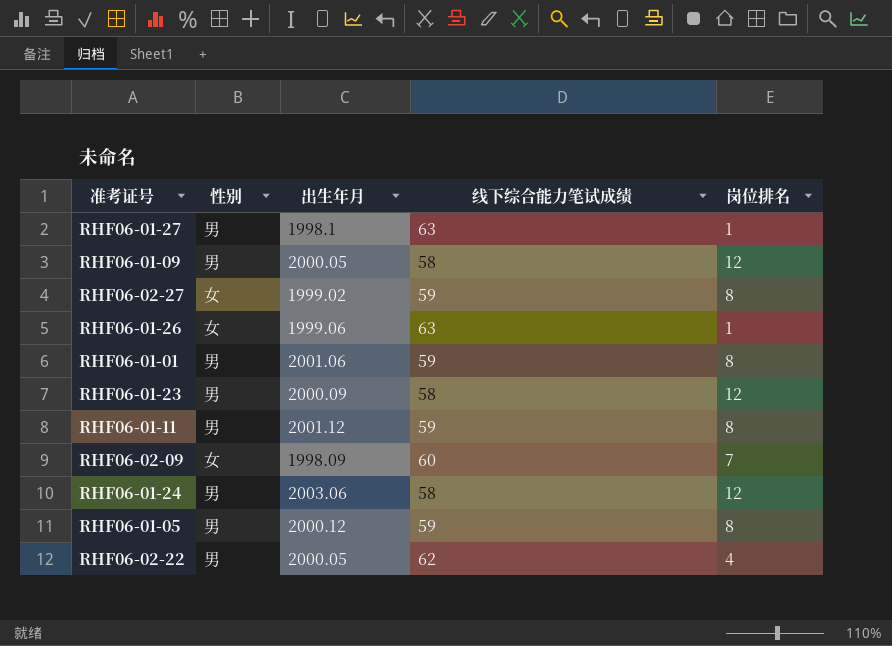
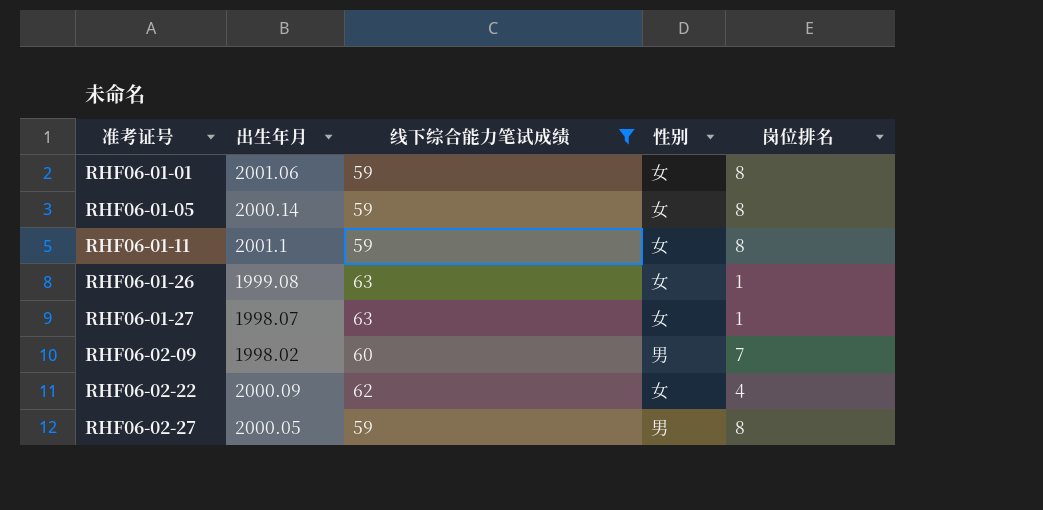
filter: none -> 线下综合能力笔试成绩 != 58
row order: none -> 准考证号 ascending
column 性别 | position: 2 -> 4
RHF06-01-01 | 性别: 男 -> 女
RHF06-01-05 | 出生年月: 2000.12 -> 2000.14
RHF06-01-05 | 性别: 男 -> 女
RHF06-01-11 | 出生年月: 2001.12 -> 2001.1
RHF06-01-11 | 性别: 男 -> 女
RHF06-01-26 | 出生年月: 1999.06 -> 1999.08
RHF06-01-27 | 出生年月: 1998.1 -> 1998.07
RHF06-01-27 | 性别: 男 -> 女
RHF06-02-09 | 出生年月: 1998.09 -> 1998.02
RHF06-02-09 | 性别: 女 -> 男
RHF06-02-22 | 出生年月: 2000.05 -> 2000.09
RHF06-02-22 | 性别: 男 -> 女
RHF06-02-27 | 出生年月: 1999.02 -> 2000.05
RHF06-02-27 | 性别: 女 -> 男

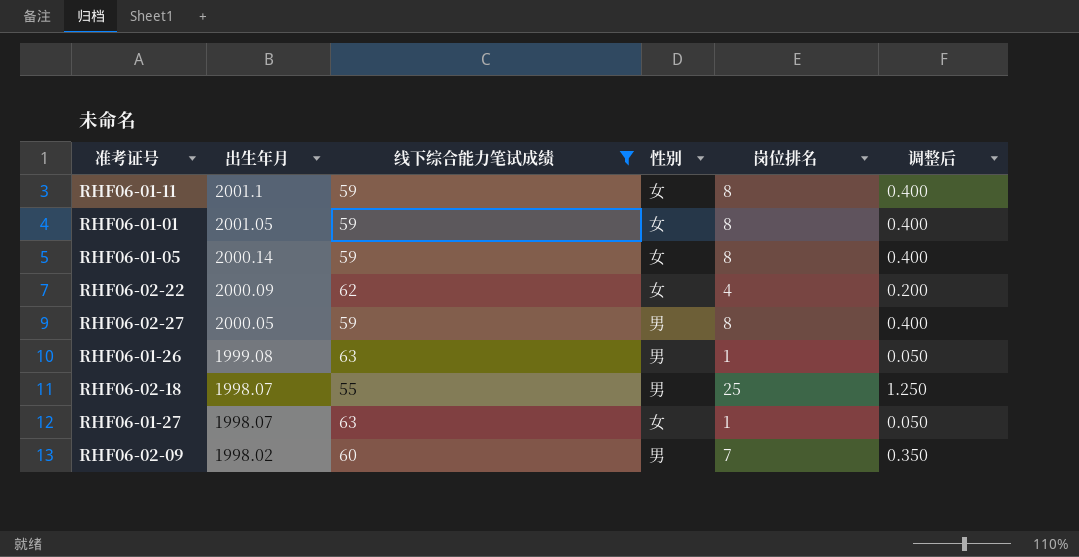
row order: 准考证号 ascending -> 出生年月 descending
column 调整后 | formula: none -> [岗位排名] * 0.05
RHF06-01-01 | 出生年月: 2001.06 -> 2001.05
RHF06-01-26 | 性别: 女 -> 男
row RHF06-02-18: none -> 1998.07 | 55 | 男 | 25 | 1.250

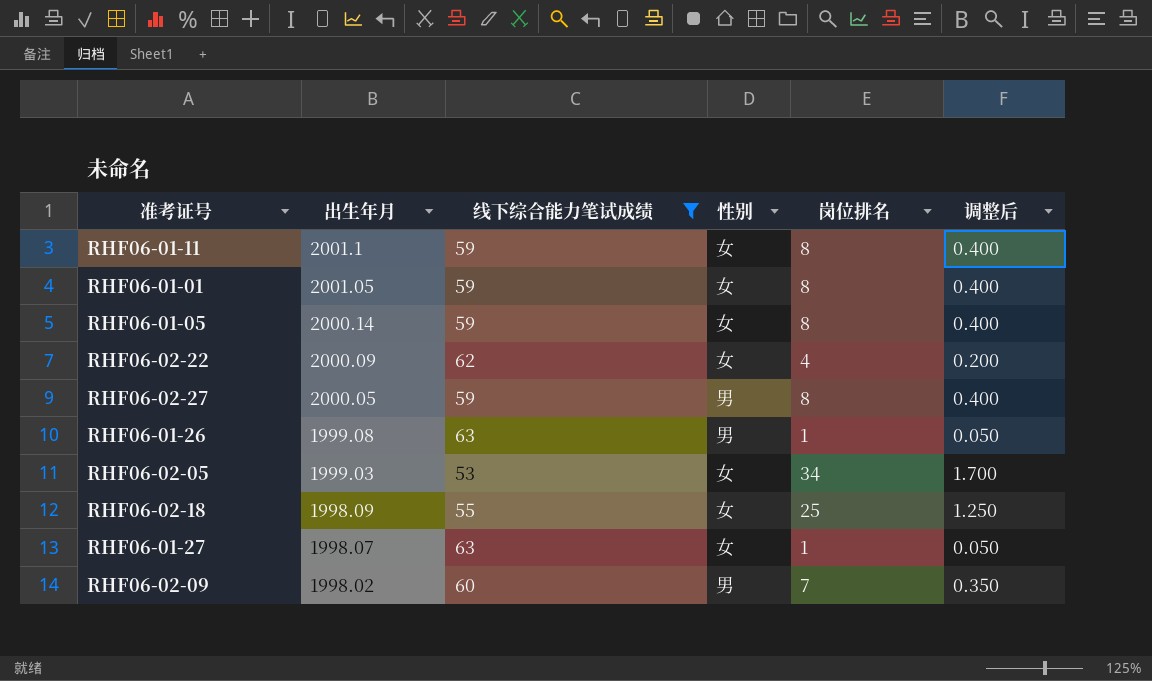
row RHF06-02-05: none -> 1999.03 | 53 | 女 | 34 | 1.700
RHF06-02-18 | 出生年月: 1998.07 -> 1998.09
RHF06-02-18 | 性别: 男 -> 女

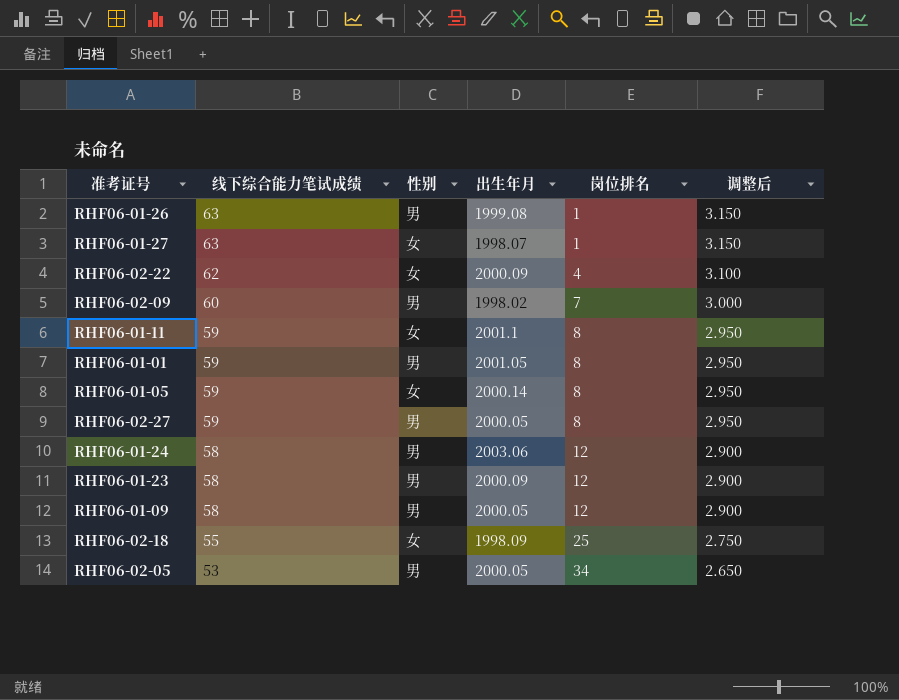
filter: 线下综合能力笔试成绩 != 58 -> none
row order: 出生年月 descending -> 线下综合能力笔试成绩 descending
column 出生年月 | position: 2 -> 4
column 调整后 | formula: [岗位排名] * 0.05 -> [线下综合能力笔试成绩] * 0.05
RHF06-01-01 | 性别: 女 -> 男
RHF06-02-05 | 性别: 女 -> 男
RHF06-02-05 | 出生年月: 1999.03 -> 2000.05

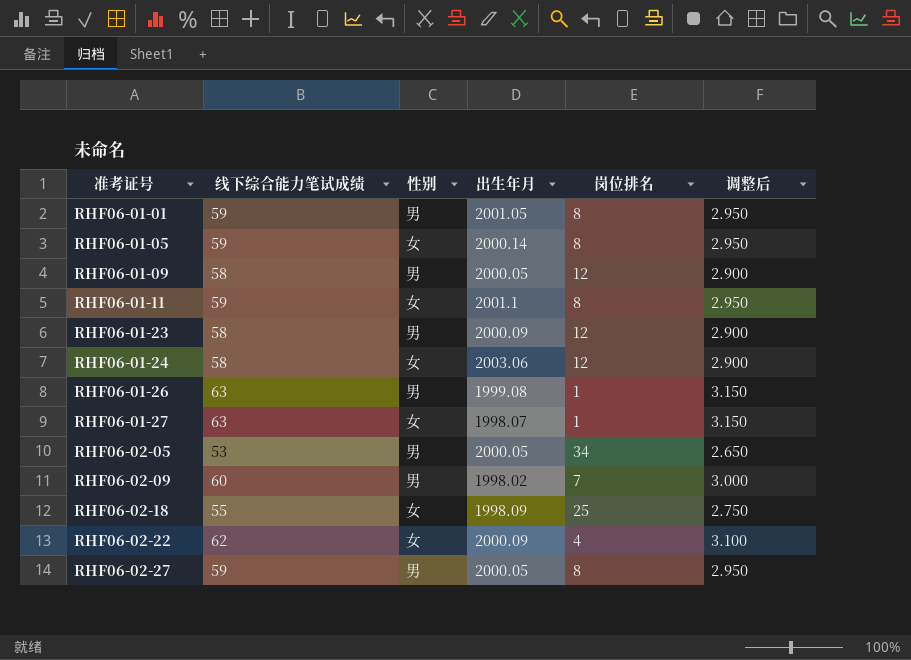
row order: 线下综合能力笔试成绩 descending -> 准考证号 ascending
RHF06-01-24 | 性别: 男 -> 女

